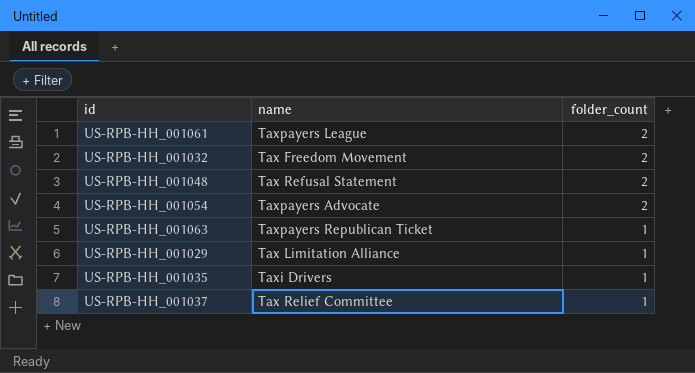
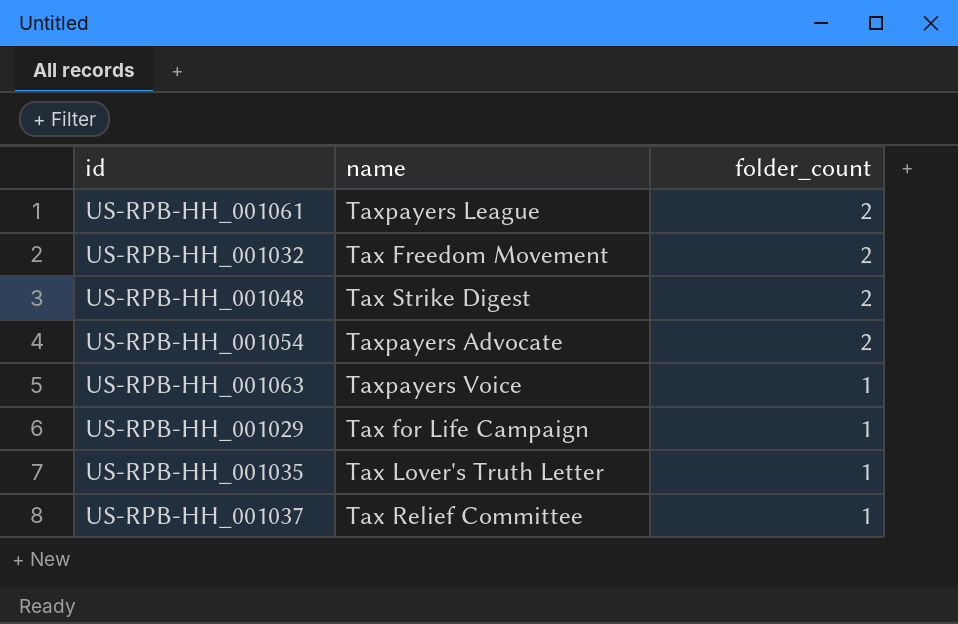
US-RPB-HH_001048 | name: Tax Refusal Statement -> Tax Strike Digest
US-RPB-HH_001063 | name: Taxpayers Republican Ticket -> Taxpayers Voice
US-RPB-HH_001029 | name: Tax Limitation Alliance -> Tax for Life Campaign
US-RPB-HH_001035 | name: Taxi Drivers -> Tax Lover's Truth Letter

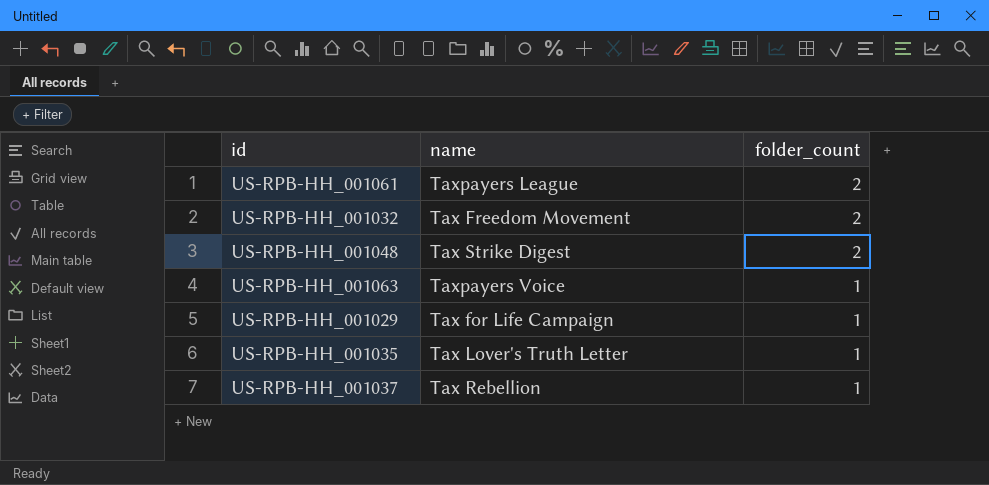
row US-RPB-HH_001054: Taxpayers Advocate | 2 -> none
US-RPB-HH_001037 | name: Tax Relief Committee -> Tax Rebellion

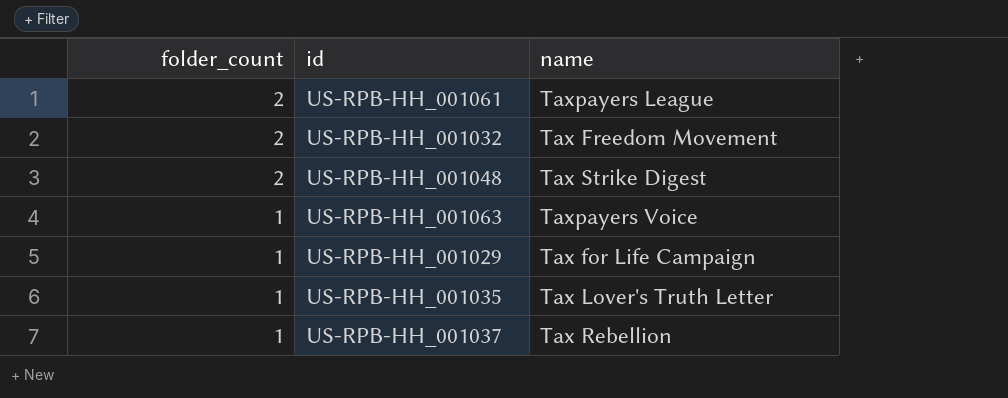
column folder_count | position: 3 -> 1

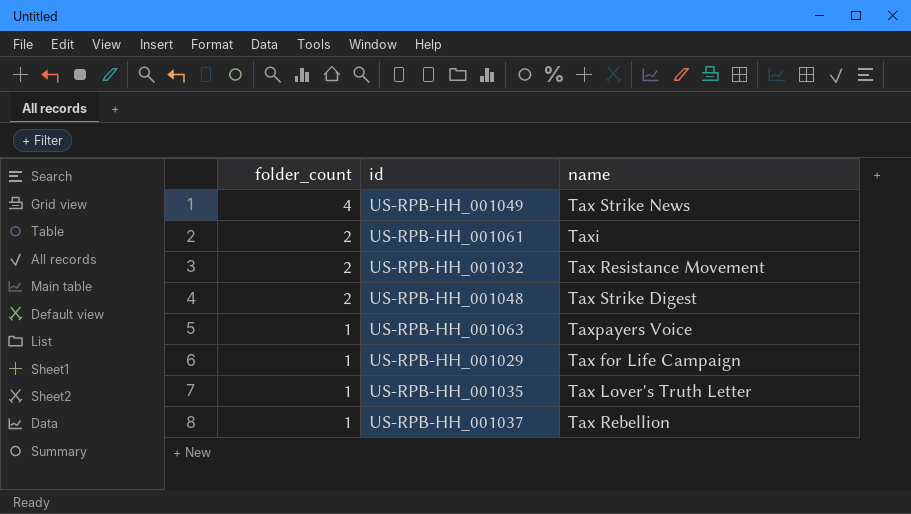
row US-RPB-HH_001049: none -> 4 | Tax Strike News
US-RPB-HH_001061 | name: Taxpayers League -> Taxi
US-RPB-HH_001032 | name: Tax Freedom Movement -> Tax Resistance Movement

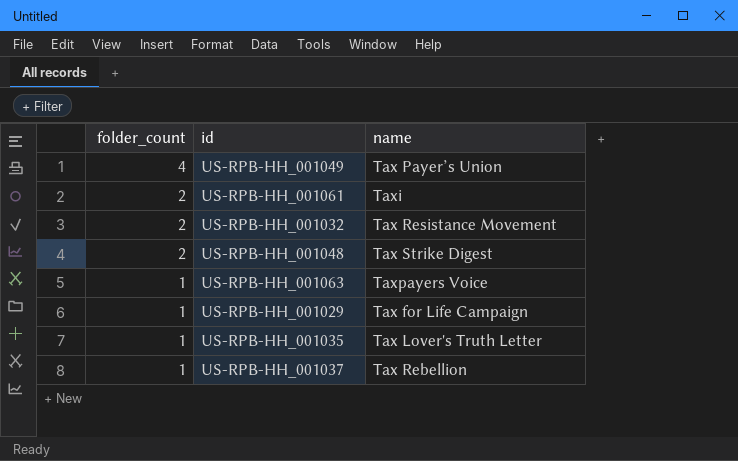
US-RPB-HH_001049 | name: Tax Strike News -> Tax Payer’s Union

